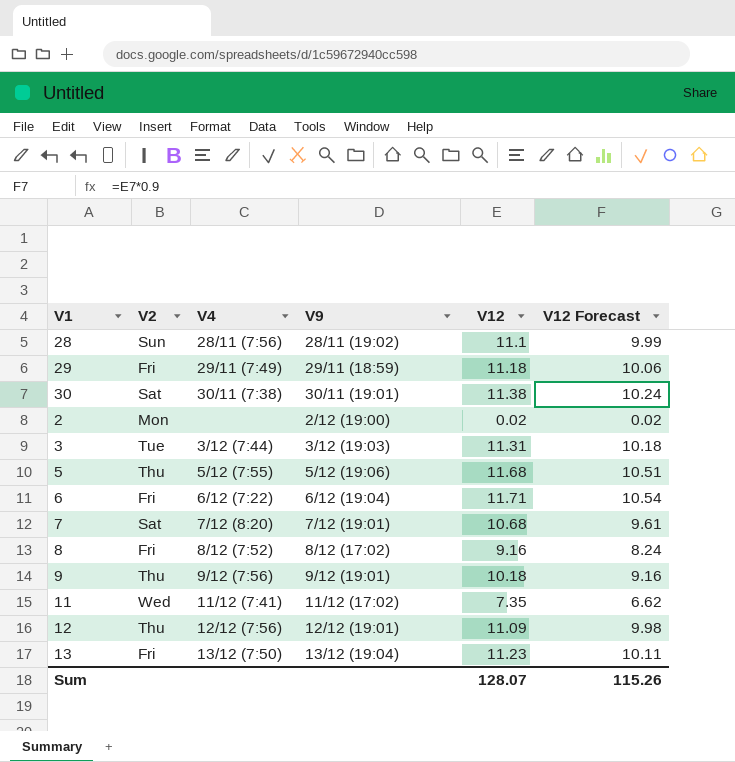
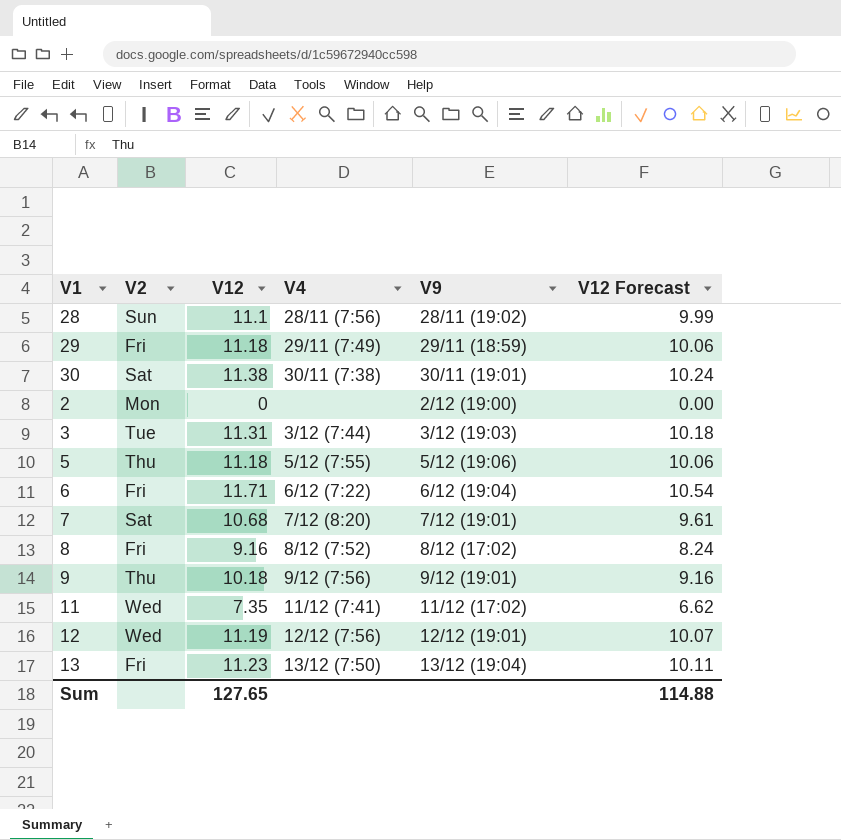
column V12 | position: 5 -> 3
2 | V12: 0.02 -> 0
2 | V12 Forecast: 0.02 -> 0.00
5 | V12: 11.68 -> 11.18
5 | V12 Forecast: 10.51 -> 10.06
12 | V2: Thu -> Wed
12 | V12: 11.09 -> 11.19
12 | V12 Forecast: 9.98 -> 10.07
Sum | V12: 128.07 -> 127.65
Sum | V12 Forecast: 115.26 -> 114.88

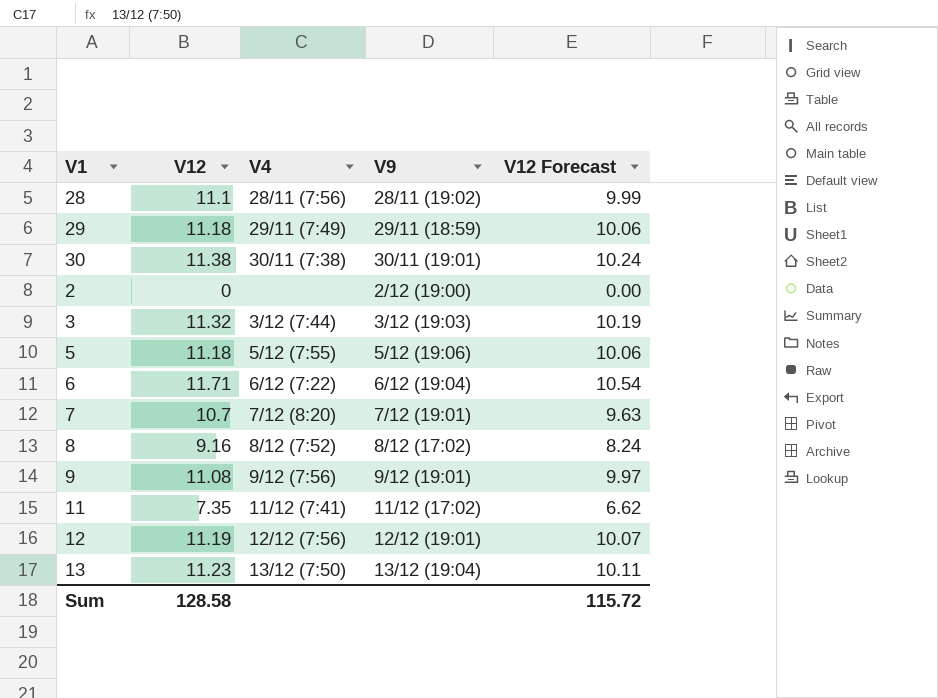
column V2 | position: 2 -> none
3 | V12: 11.31 -> 11.32
3 | V12 Forecast: 10.18 -> 10.19
7 | V12: 10.68 -> 10.7
7 | V12 Forecast: 9.61 -> 9.63
9 | V12: 10.18 -> 11.08
9 | V12 Forecast: 9.16 -> 9.97
Sum | V12: 127.65 -> 128.58
Sum | V12 Forecast: 114.88 -> 115.72

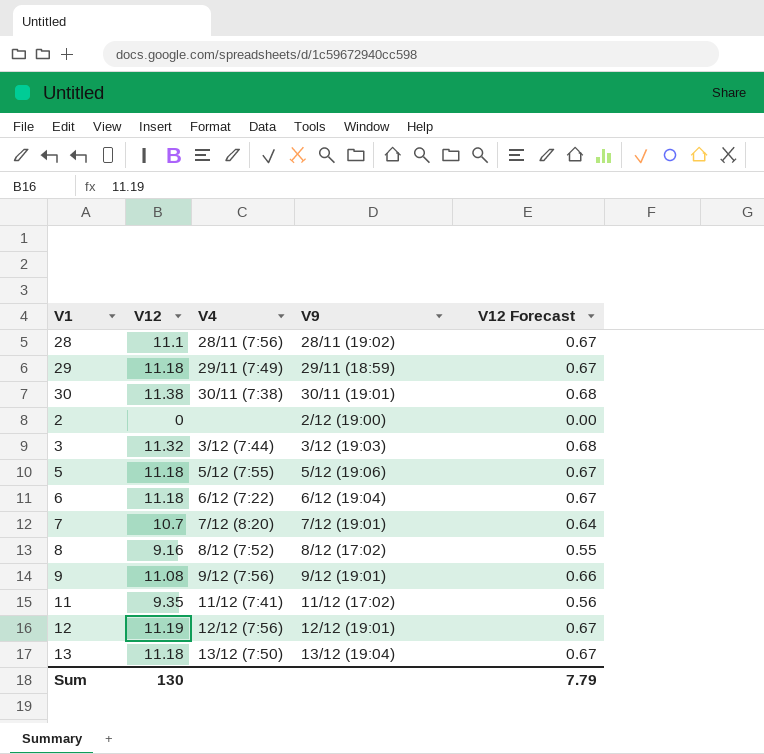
column V12 Forecast | formula: [V12] * 0.9 -> [V12] * 0.06
6 | V12: 11.71 -> 11.18
11 | V12: 7.35 -> 9.35
13 | V12: 11.23 -> 11.18
Sum | V12: 128.58 -> 130
Sum | V12 Forecast: 115.72 -> 7.79

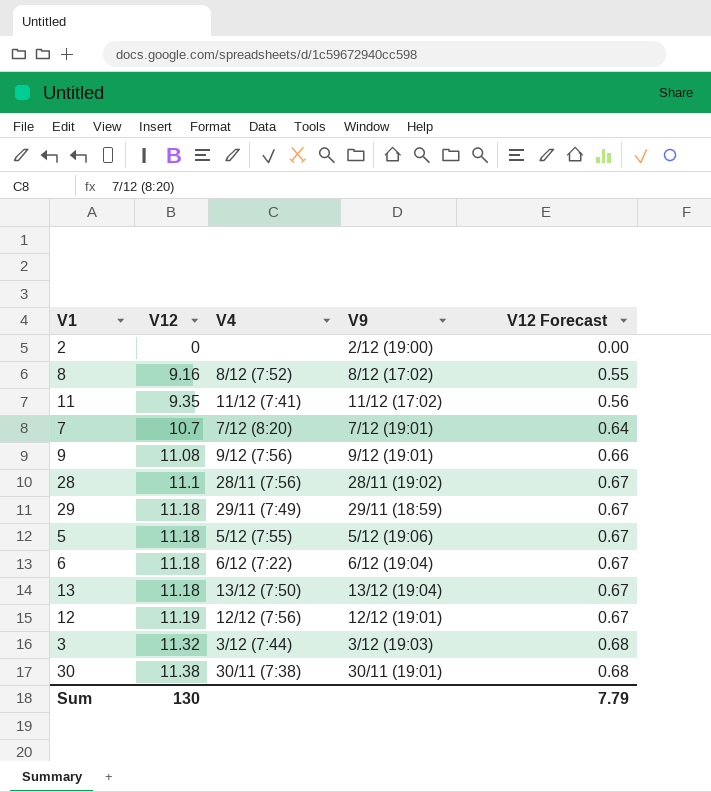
row order: none -> V12 ascending

